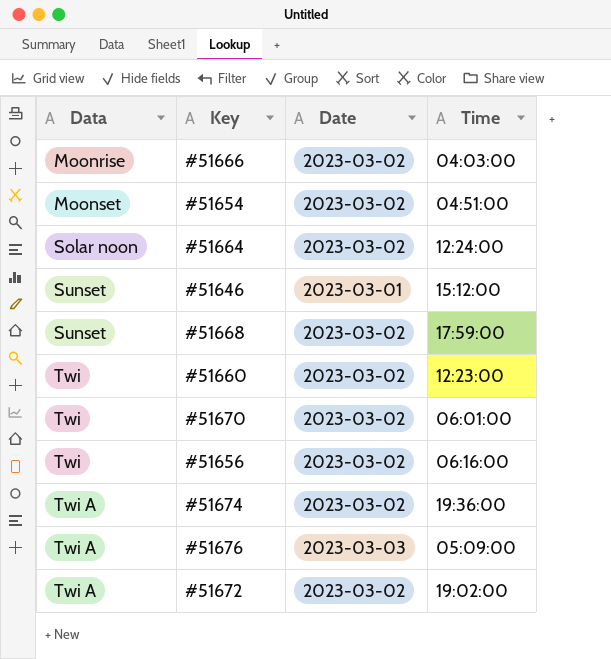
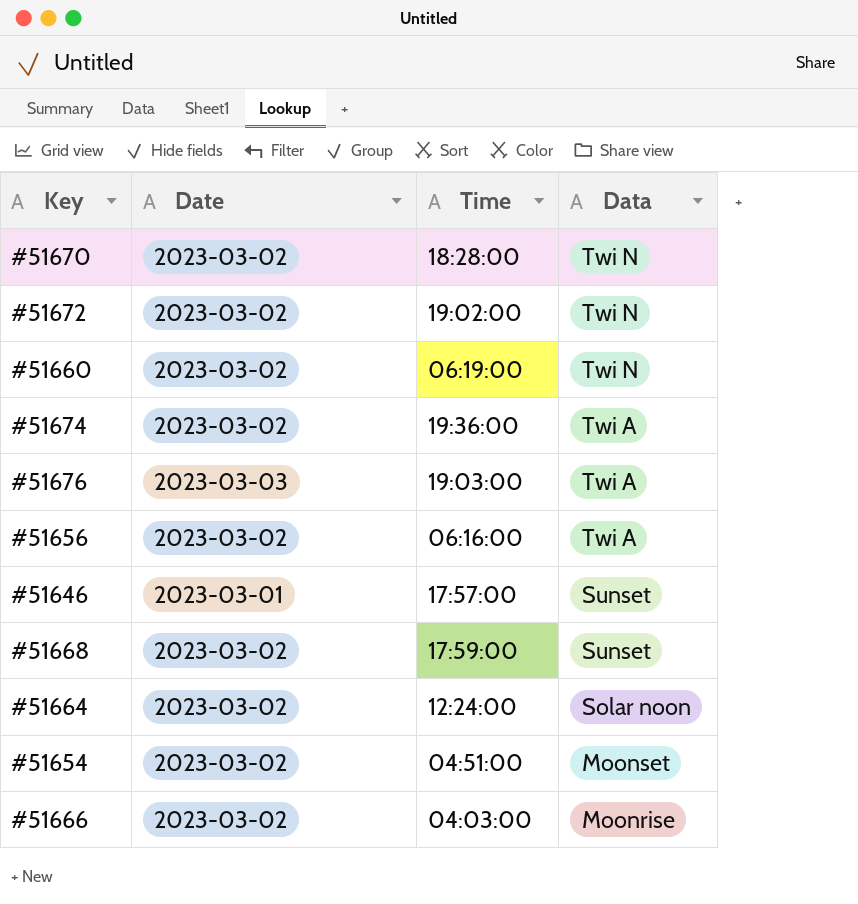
row order: Data ascending -> Data descending
column Data | position: 1 -> 4
#51670 | Time: 06:01:00 -> 18:28:00
#51670 | Data: Twi -> Twi N
#51672 | Data: Twi A -> Twi N
#51660 | Time: 12:23:00 -> 06:19:00
#51660 | Data: Twi -> Twi N
#51676 | Time: 05:09:00 -> 19:03:00
#51656 | Data: Twi -> Twi A
#51646 | Time: 15:12:00 -> 17:57:00

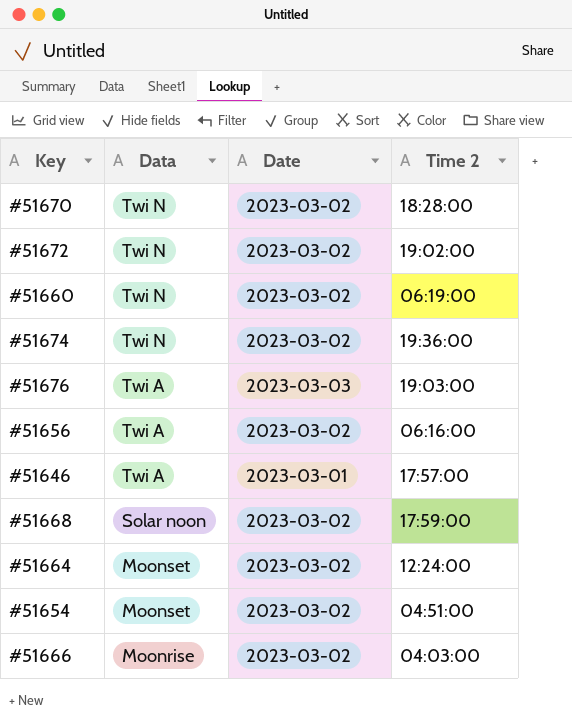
column Data | position: 4 -> 2
column name: Time -> Time 2
#51674 | Data: Twi A -> Twi N
#51646 | Data: Sunset -> Twi A
#51668 | Data: Sunset -> Solar noon
#51664 | Data: Solar noon -> Moonset

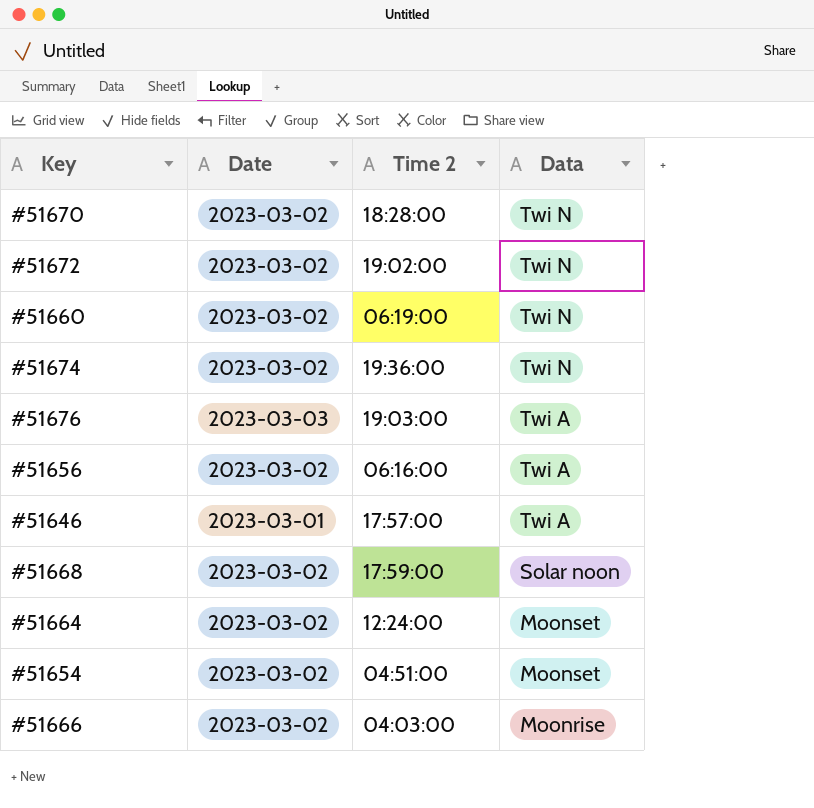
column Data | position: 2 -> 4

